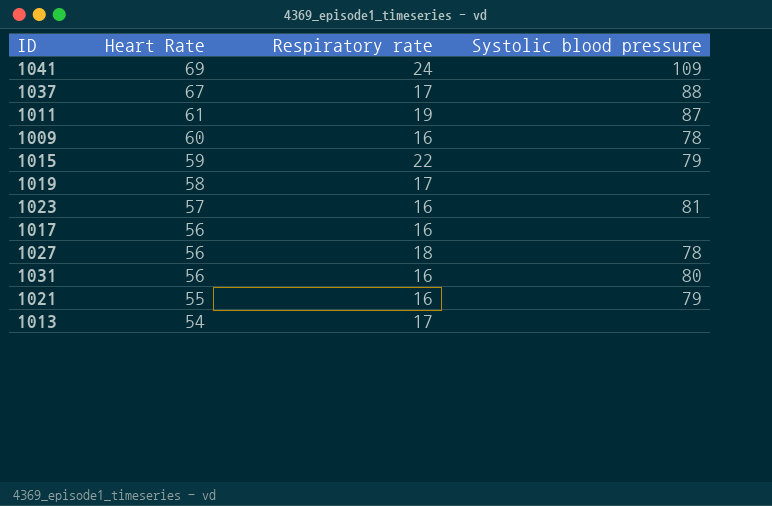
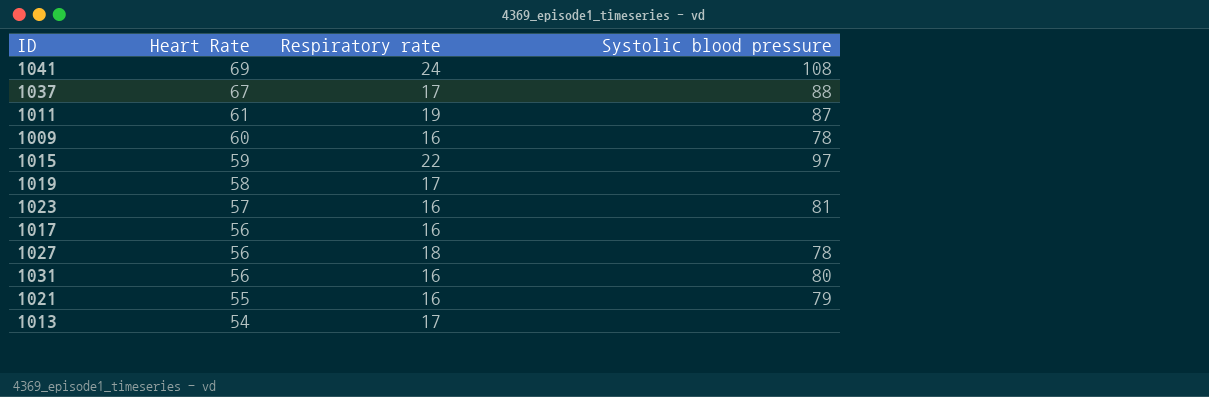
1041 | Systolic blood pressure: 109 -> 108
1015 | Systolic blood pressure: 79 -> 97

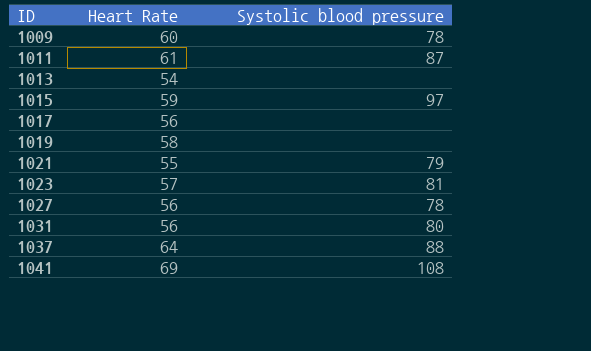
row order: Heart Rate descending -> ID ascending
column Respiratory rate | position: 3 -> none
1037 | Heart Rate: 67 -> 64

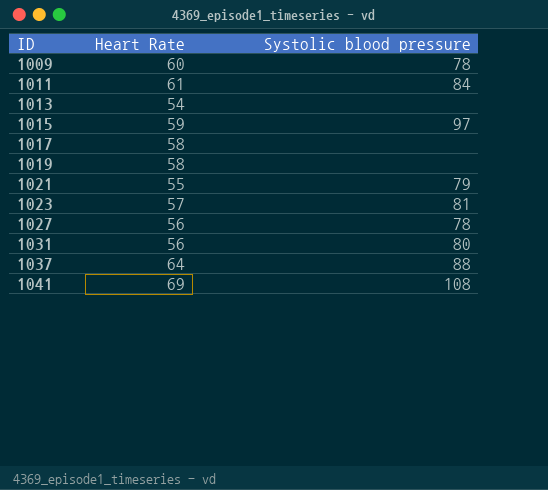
1011 | Systolic blood pressure: 87 -> 84
1017 | Heart Rate: 56 -> 58

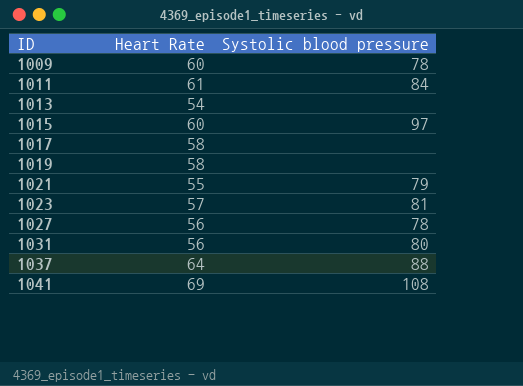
1015 | Heart Rate: 59 -> 60

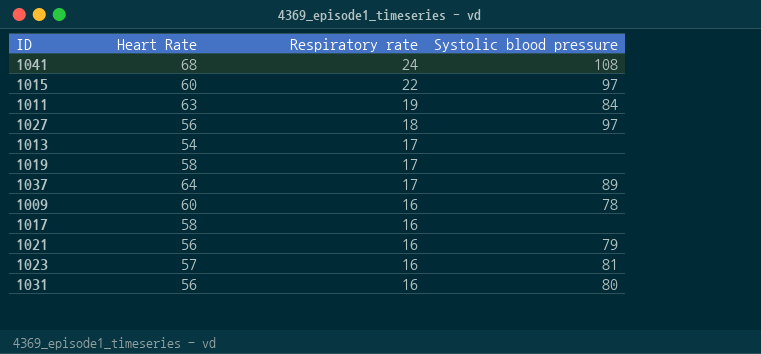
row order: ID ascending -> Respiratory rate descending
column Respiratory rate | position: none -> 3
1041 | Heart Rate: 69 -> 68
1011 | Heart Rate: 61 -> 63
1027 | Systolic blood pressure: 78 -> 97
1037 | Systolic blood pressure: 88 -> 89
1021 | Heart Rate: 55 -> 56

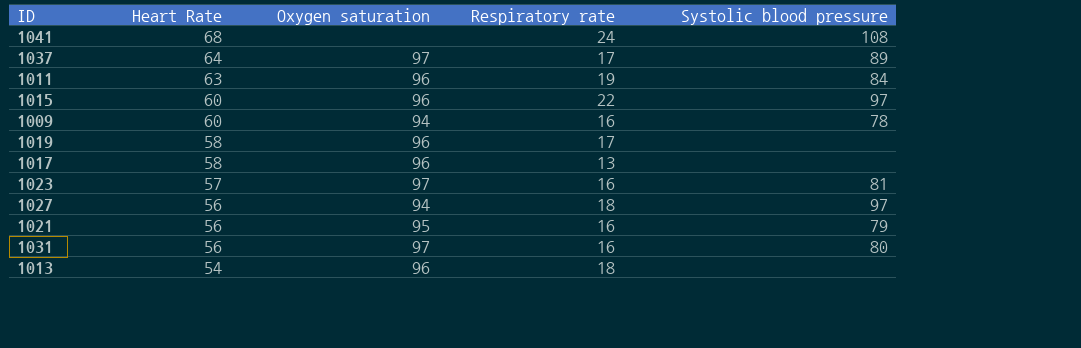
row order: Respiratory rate descending -> Heart Rate descending
column Oxygen saturation | position: none -> 3
1017 | Respiratory rate: 16 -> 13
1013 | Respiratory rate: 17 -> 18

